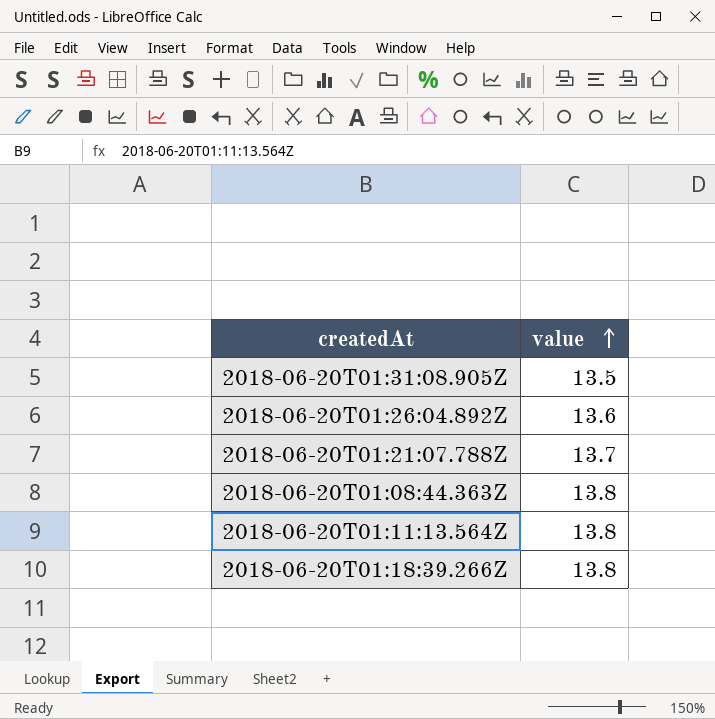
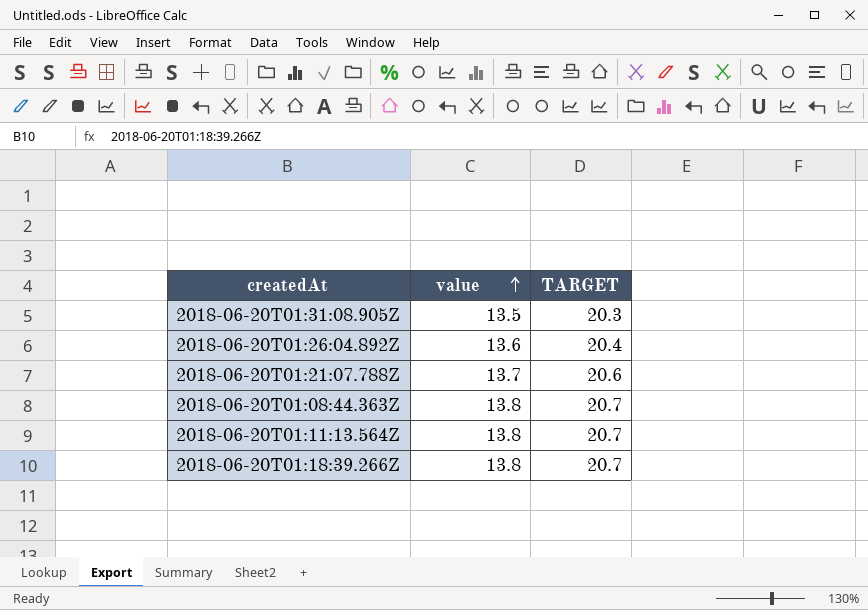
column TARGET | formula: none -> [value] * 1.5

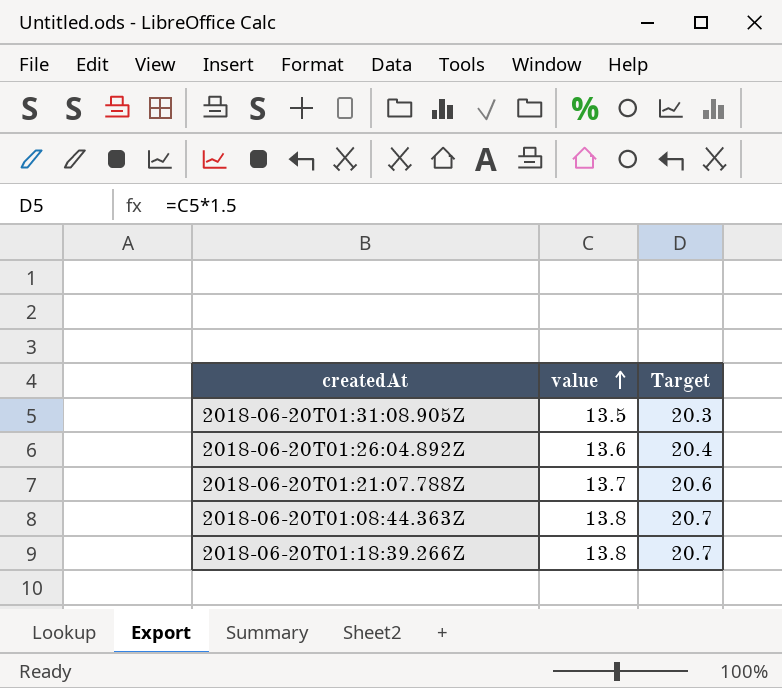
column name: TARGET -> Target
row 2018-06-20T01:11:13.564Z: 13.8 | 20.7 -> none

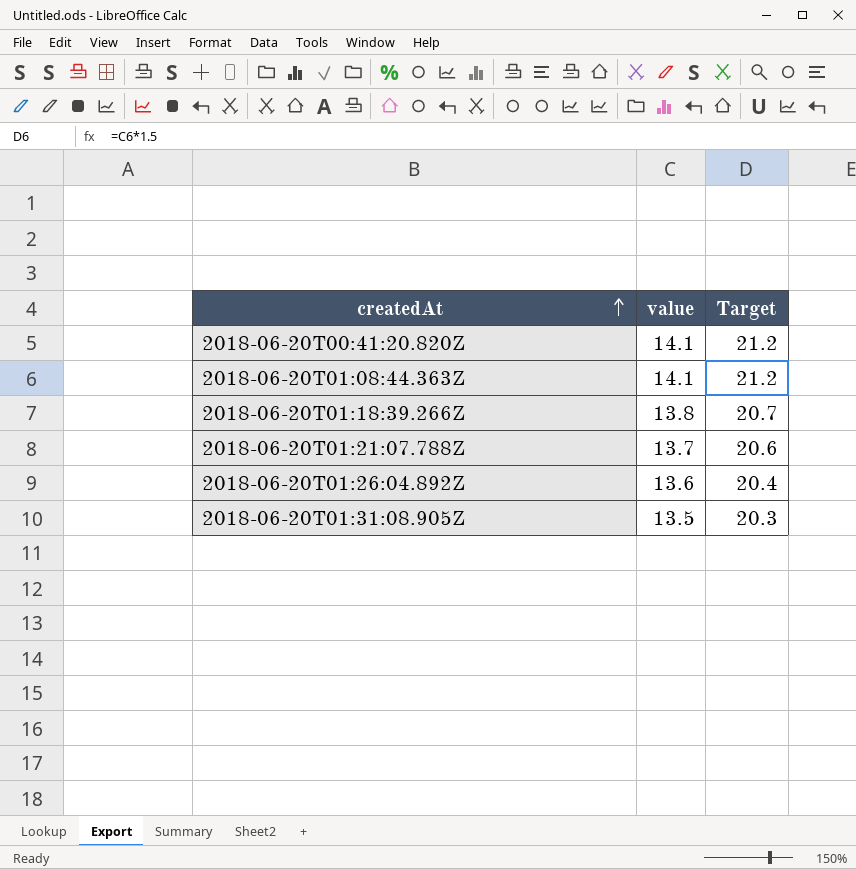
row order: value ascending -> createdAt ascending
row 2018-06-20T00:41:20.820Z: none -> 14.1 | 21.2
2018-06-20T01:08:44.363Z | value: 13.8 -> 14.1
2018-06-20T01:08:44.363Z | Target: 20.7 -> 21.2

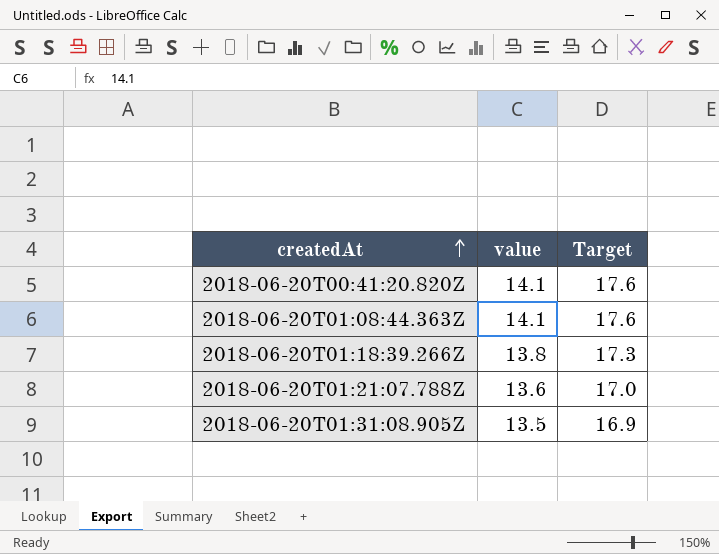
column Target | formula: [value] * 1.5 -> [value] * 1.25
row 2018-06-20T01:26:04.892Z: 13.6 | 20.4 -> none
2018-06-20T01:21:07.788Z | value: 13.7 -> 13.6

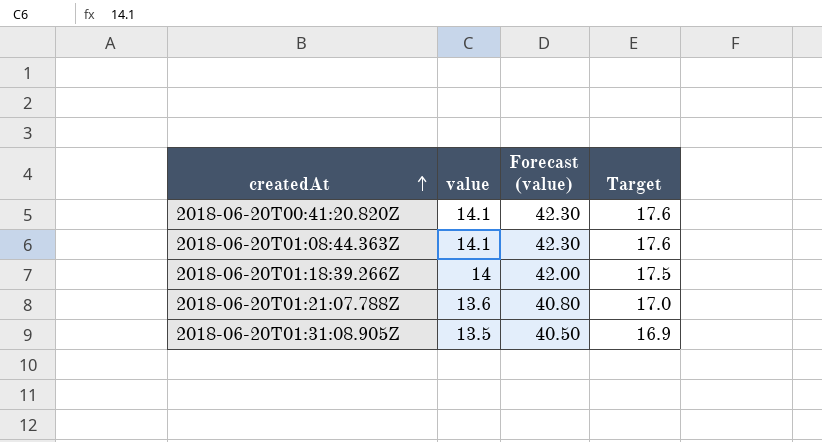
column Forecast (value) | formula: none -> [value] * 3
2018-06-20T01:18:39.266Z | value: 13.8 -> 14
2018-06-20T01:18:39.266Z | Target: 17.3 -> 17.5

